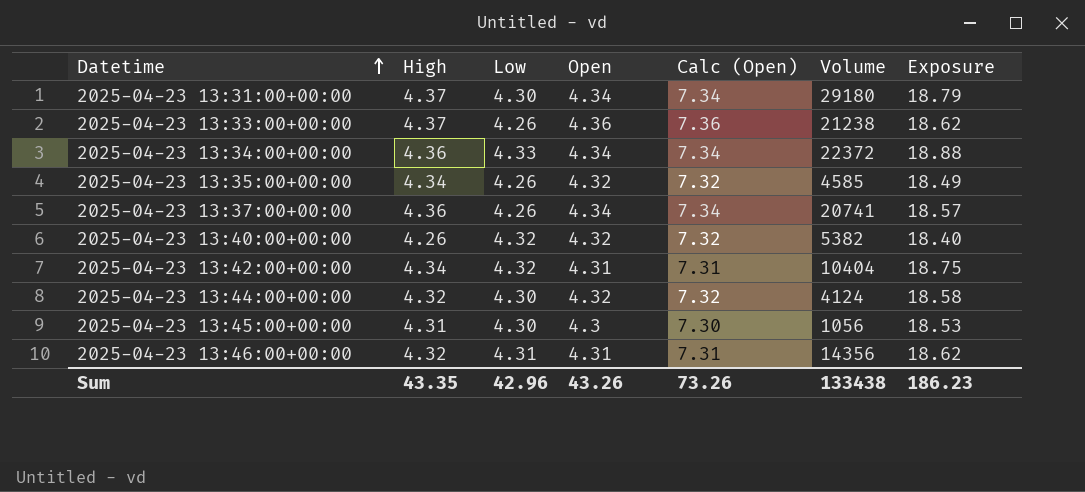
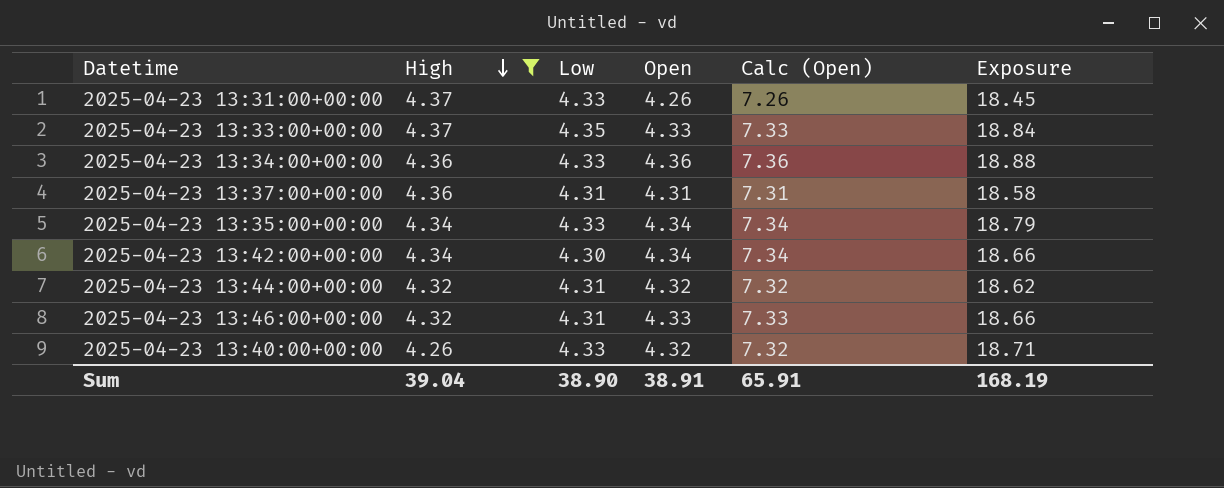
filter: none -> High != 4.31
row order: Datetime ascending -> High descending
column Volume | position: 6 -> none
column Exposure | formula: [High] * [Low] -> [Low] * [Open]
2025-04-23 13:31:00+00:00 | Low: 4.30 -> 4.33
2025-04-23 13:31:00+00:00 | Open: 4.34 -> 4.26
2025-04-23 13:31:00+00:00 | Calc (Open): 7.34 -> 7.26
2025-04-23 13:33:00+00:00 | Low: 4.26 -> 4.35
2025-04-23 13:33:00+00:00 | Open: 4.36 -> 4.33
2025-04-23 13:33:00+00:00 | Calc (Open): 7.36 -> 7.33
2025-04-23 13:34:00+00:00 | Open: 4.34 -> 4.36
2025-04-23 13:34:00+00:00 | Calc (Open): 7.34 -> 7.36
2025-04-23 13:37:00+00:00 | Low: 4.26 -> 4.31
2025-04-23 13:37:00+00:00 | Open: 4.34 -> 4.31
2025-04-23 13:37:00+00:00 | Calc (Open): 7.34 -> 7.31
2025-04-23 13:35:00+00:00 | Low: 4.26 -> 4.33
2025-04-23 13:35:00+00:00 | Open: 4.32 -> 4.34
2025-04-23 13:35:00+00:00 | Calc (Open): 7.32 -> 7.34
2025-04-23 13:42:00+00:00 | Low: 4.32 -> 4.30
2025-04-23 13:42:00+00:00 | Open: 4.31 -> 4.34
2025-04-23 13:42:00+00:00 | Calc (Open): 7.31 -> 7.34
2025-04-23 13:44:00+00:00 | Low: 4.30 -> 4.31
2025-04-23 13:46:00+00:00 | Open: 4.31 -> 4.33
2025-04-23 13:46:00+00:00 | Calc (Open): 7.31 -> 7.33
2025-04-23 13:40:00+00:00 | Low: 4.32 -> 4.33
Sum | High: 43.35 -> 39.04
Sum | Low: 42.96 -> 38.90
Sum | Open: 43.26 -> 38.91
Sum | Calc (Open): 73.26 -> 65.91
Sum | Exposure: 186.23 -> 168.19

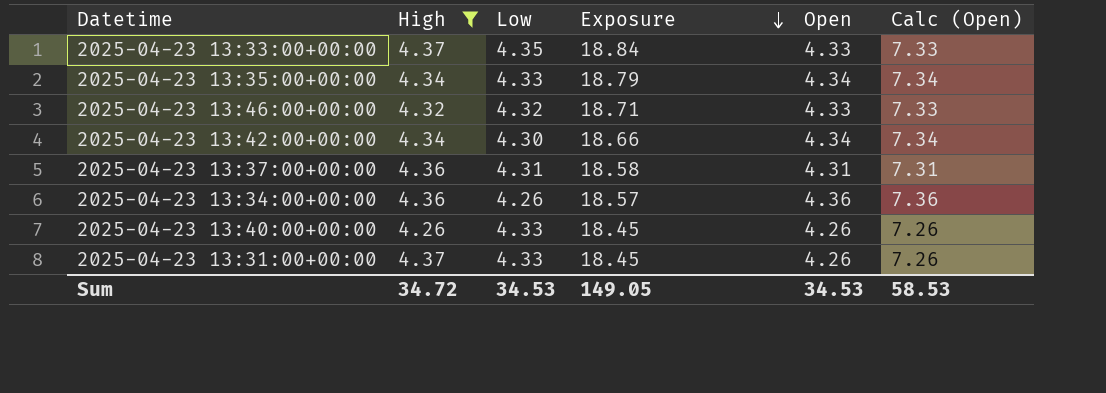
row order: High descending -> Exposure descending
column Exposure | position: 6 -> 4
row 2025-04-23 13:44:00+00:00: 4.32 | 4.31 | 4.32 | 7.32 | 18.62 -> none
2025-04-23 13:46:00+00:00 | Low: 4.31 -> 4.32
2025-04-23 13:46:00+00:00 | Exposure: 18.66 -> 18.71
2025-04-23 13:34:00+00:00 | Low: 4.33 -> 4.26
2025-04-23 13:34:00+00:00 | Exposure: 18.88 -> 18.57
2025-04-23 13:40:00+00:00 | Exposure: 18.71 -> 18.45
2025-04-23 13:40:00+00:00 | Open: 4.32 -> 4.26
2025-04-23 13:40:00+00:00 | Calc (Open): 7.32 -> 7.26
Sum | High: 39.04 -> 34.72
Sum | Low: 38.90 -> 34.53
Sum | Exposure: 168.19 -> 149.05
Sum | Open: 38.91 -> 34.53
Sum | Calc (Open): 65.91 -> 58.53

